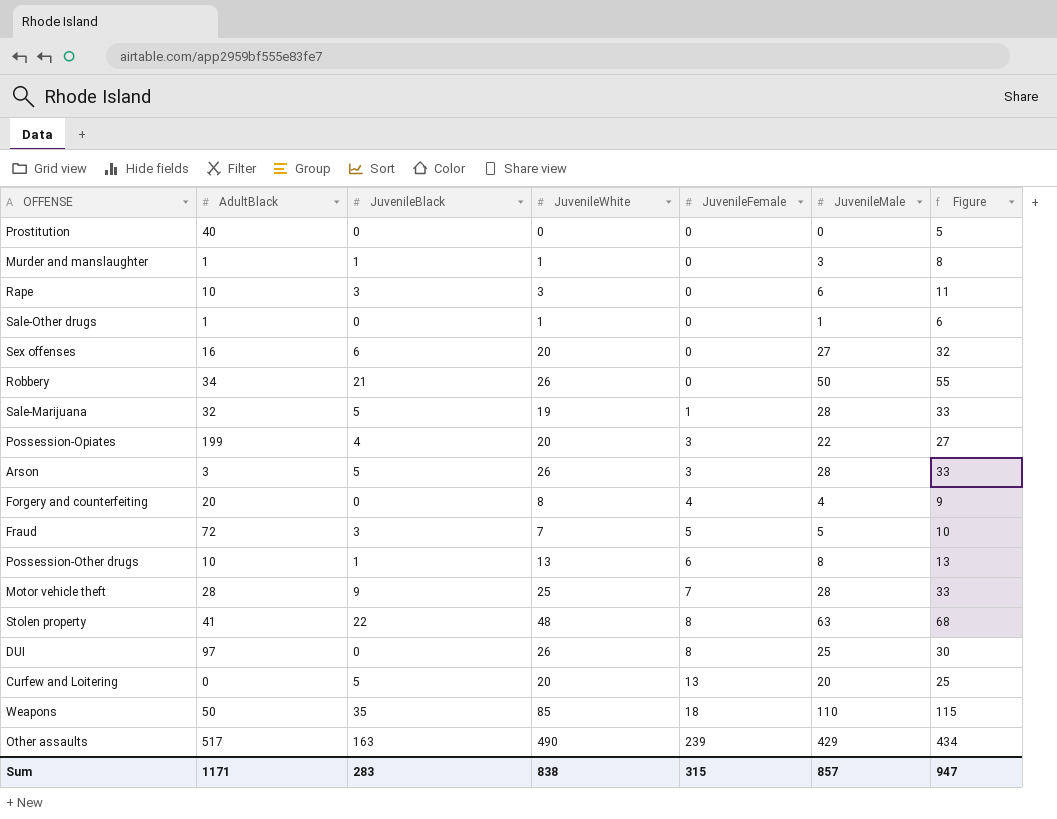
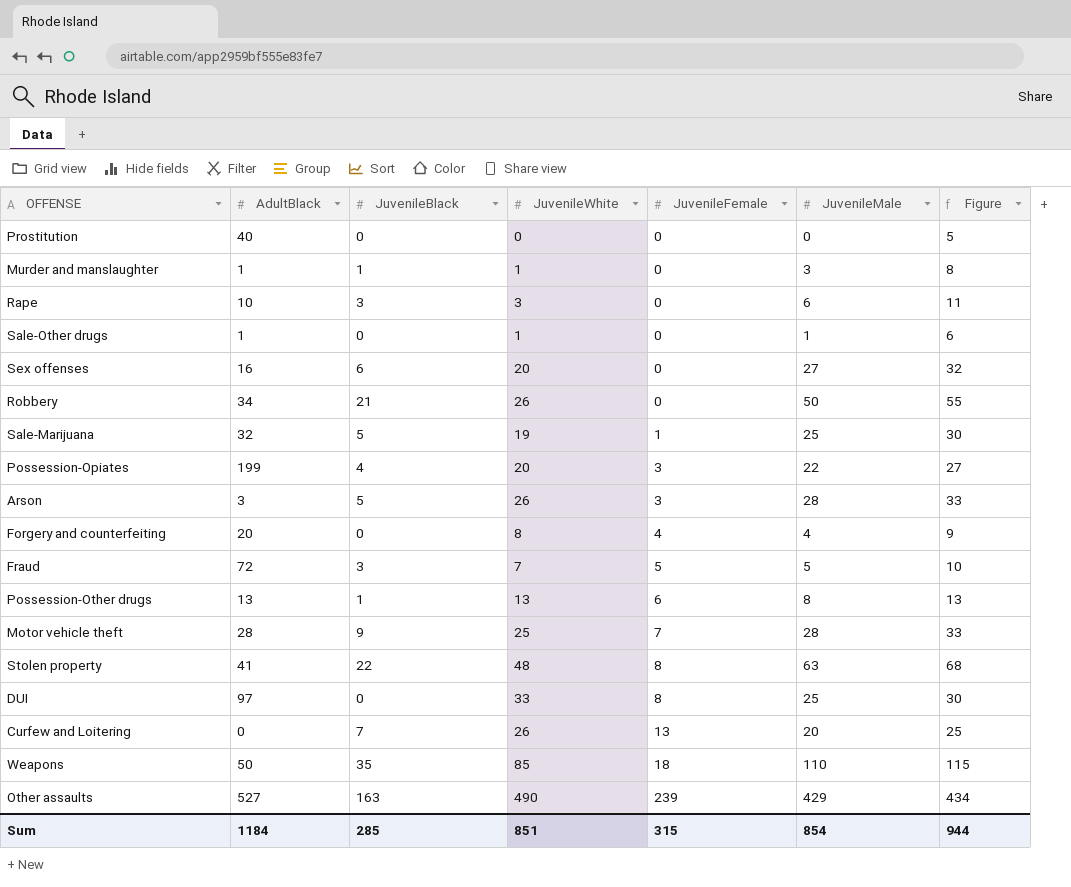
Sale-Marijuana | JuvenileMale: 28 -> 25
Sale-Marijuana | Figure: 33 -> 30
Possession-Other drugs | AdultBlack: 10 -> 13
DUI | JuvenileWhite: 26 -> 33
Curfew and Loitering | JuvenileBlack: 5 -> 7
Curfew and Loitering | JuvenileWhite: 20 -> 26
Other assaults | AdultBlack: 517 -> 527
Sum | AdultBlack: 1171 -> 1184
Sum | JuvenileBlack: 283 -> 285
Sum | JuvenileWhite: 838 -> 851
Sum | JuvenileMale: 857 -> 854
Sum | Figure: 947 -> 944

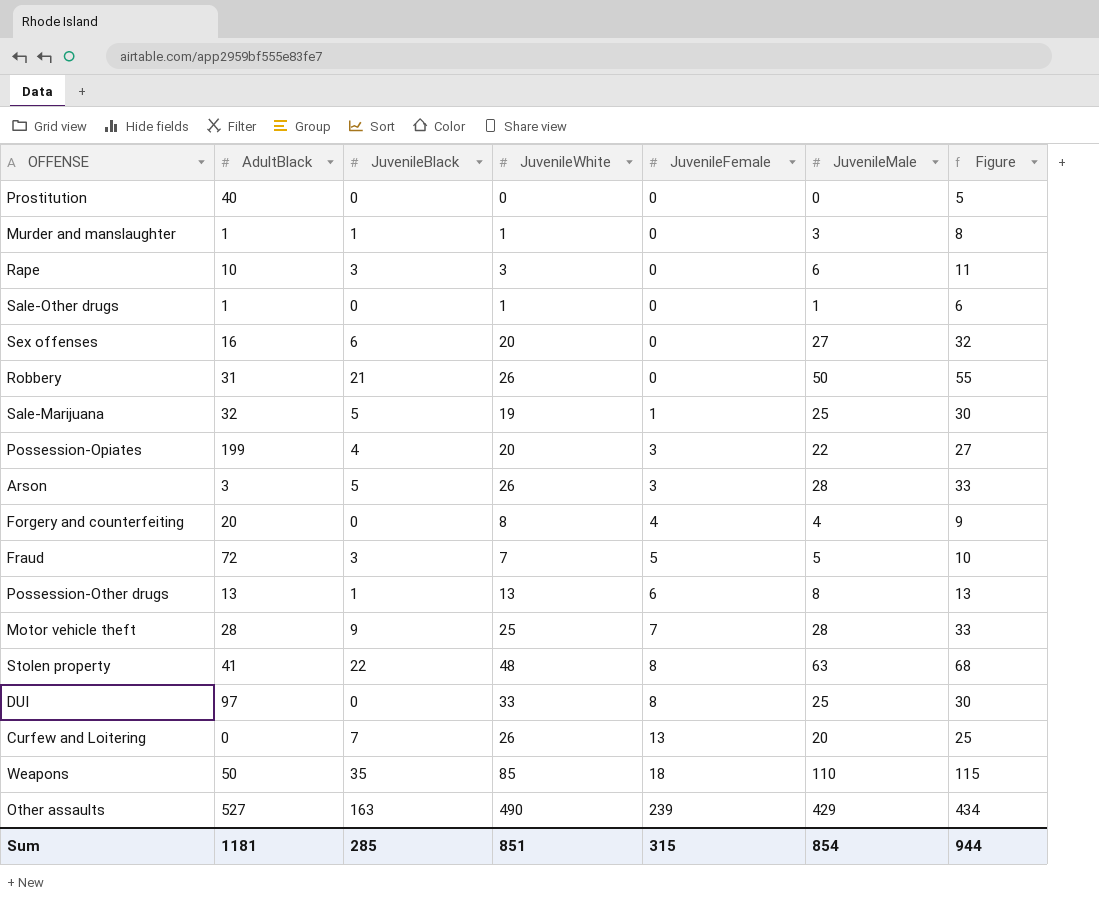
Robbery | AdultBlack: 34 -> 31
Sum | AdultBlack: 1184 -> 1181

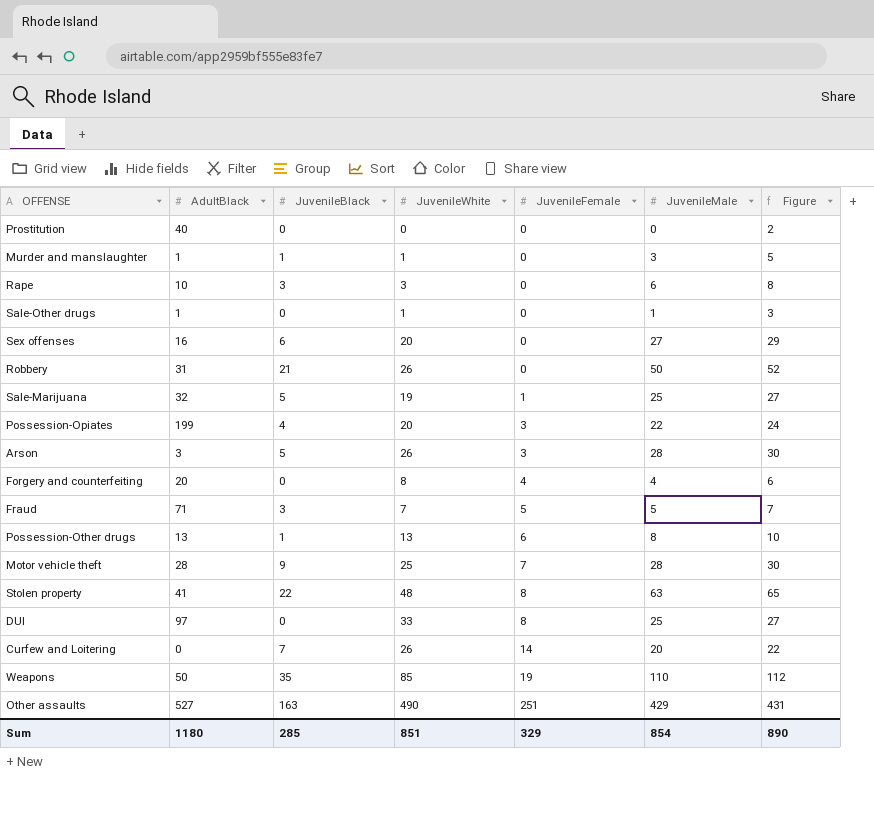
column Figure | formula: [JuvenileMale] + 5 -> [JuvenileMale] + 2
Fraud | AdultBlack: 72 -> 71
Curfew and Loitering | JuvenileFemale: 13 -> 14
Weapons | JuvenileFemale: 18 -> 19
Other assaults | JuvenileFemale: 239 -> 251
Sum | AdultBlack: 1181 -> 1180
Sum | JuvenileFemale: 315 -> 329
Sum | Figure: 944 -> 890

